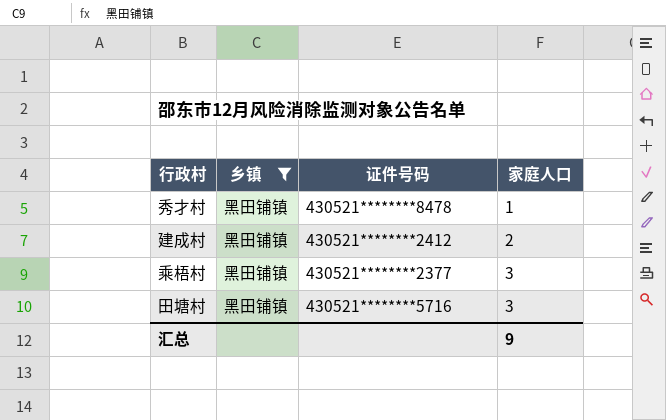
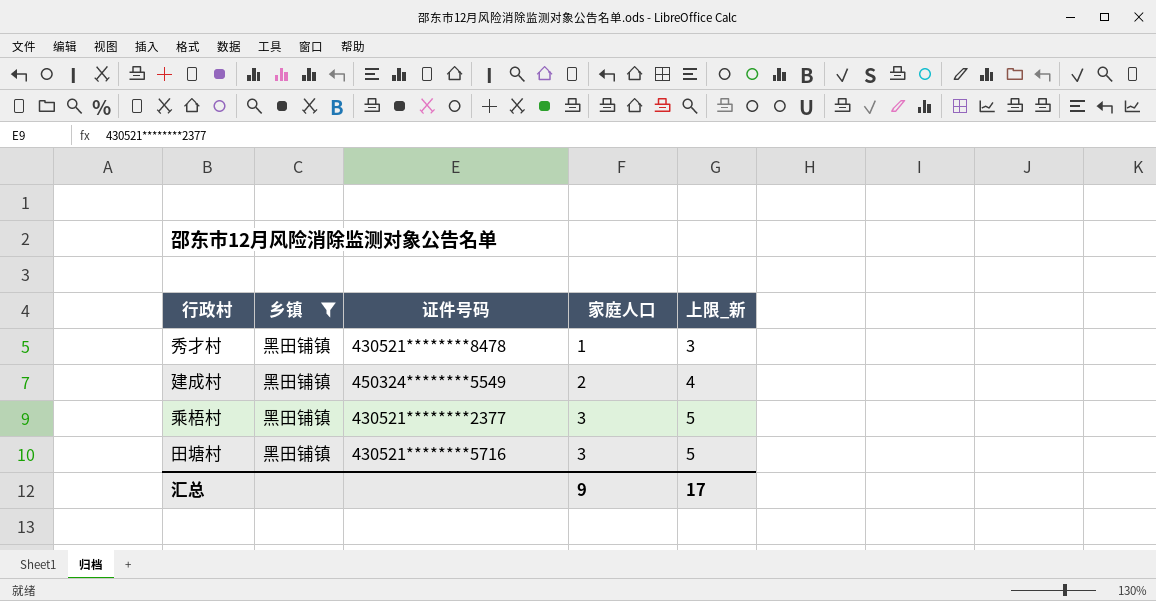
column 上限_新 | formula: none -> [家庭人口] + 2
建成村 | 证件号码: 430521********2412 -> 450324********5549

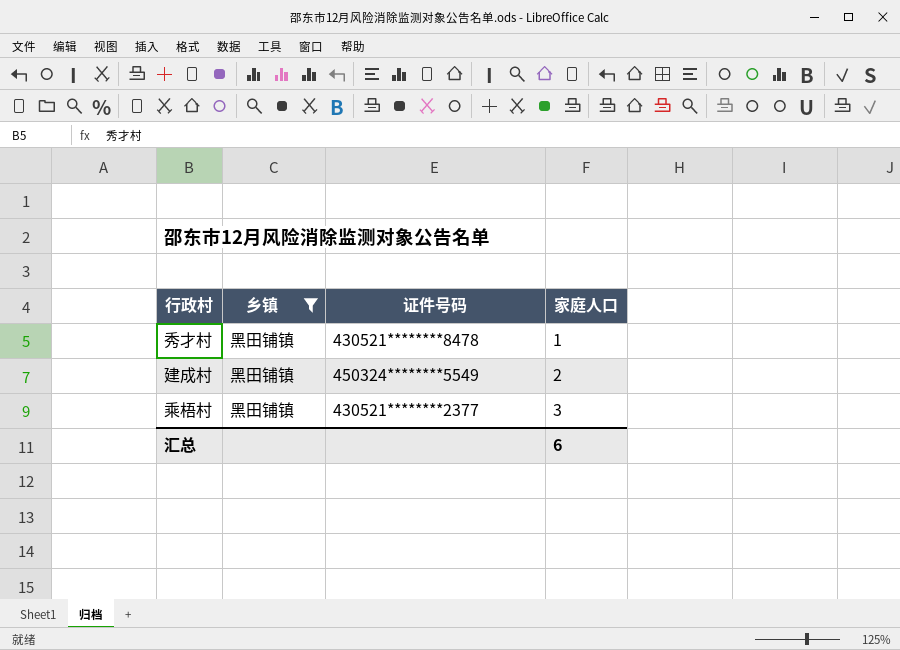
column 上限_新 | formula: [家庭人口] + 2 -> none
row 田塘村: 黑田铺镇 | 430521********5716 | 3 | 5 -> none
汇总 | 家庭人口: 9 -> 6

